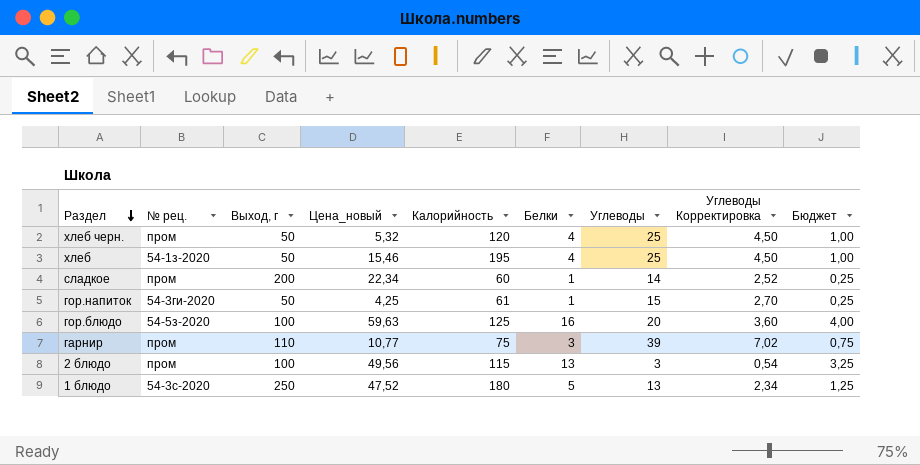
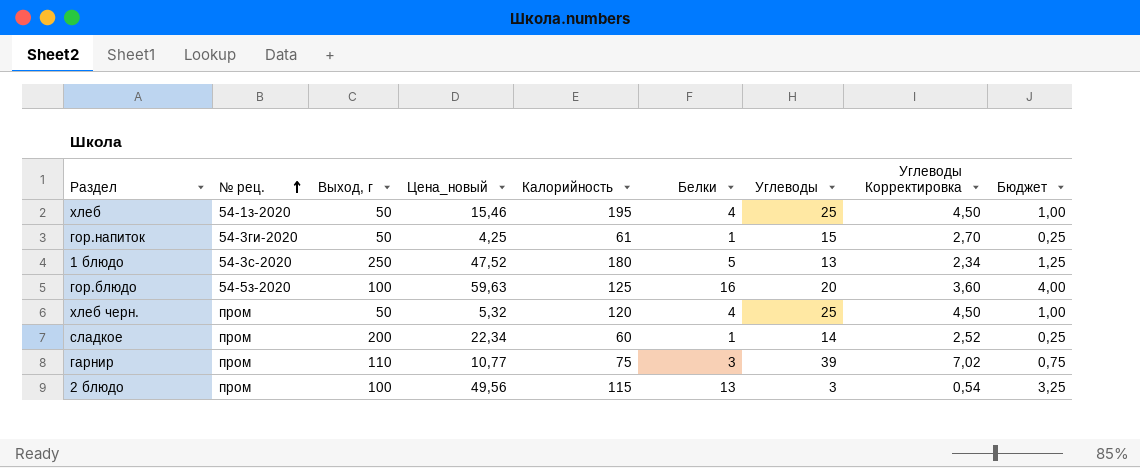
row order: Раздел descending -> № рец. ascending

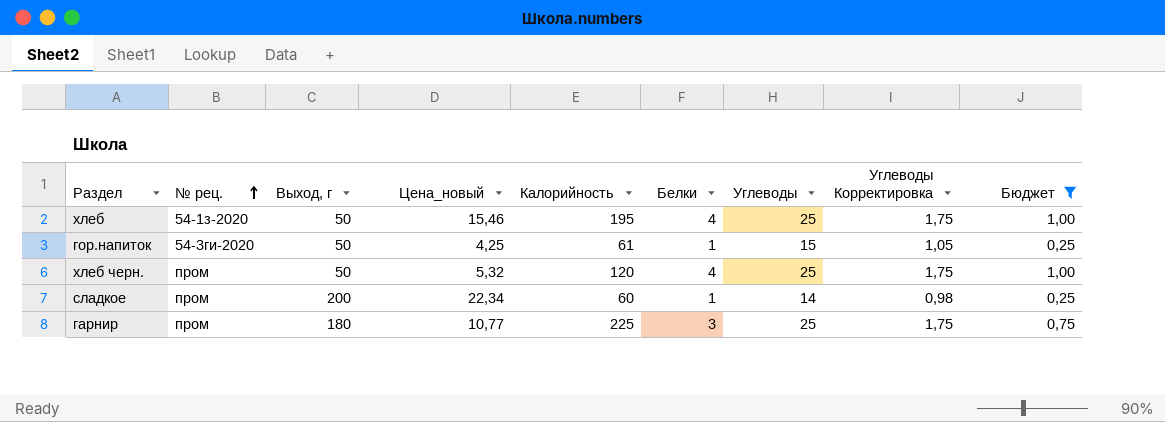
filter: none -> Бюджет <= 1,00
column Углеводы Корректировка | formula: [Углеводы] * 0,18 -> [Углеводы] * 0,07
гарнир | Выход, г: 110 -> 180
гарнир | Калорийность: 75 -> 225
гарнир | Углеводы: 39 -> 25

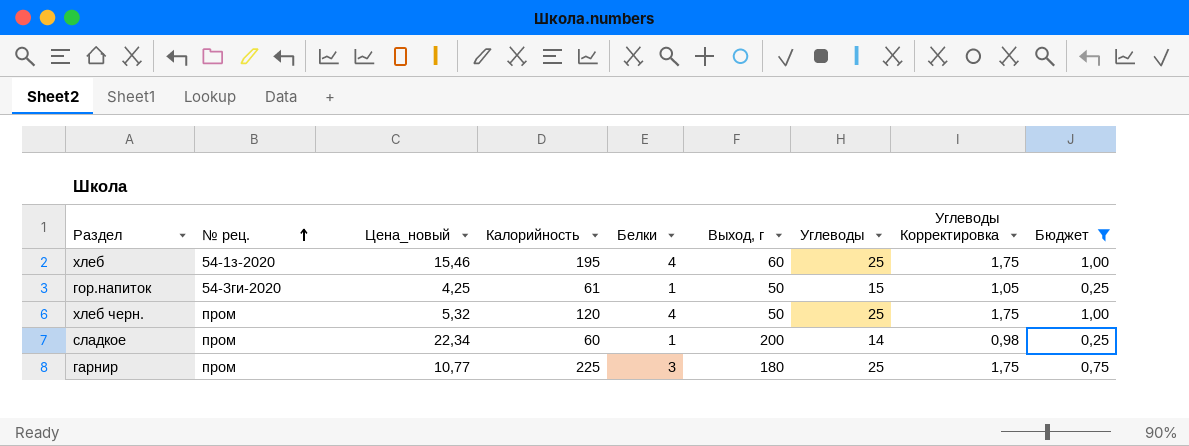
column Выход, г | position: 3 -> 6
хлеб | Выход, г: 50 -> 60

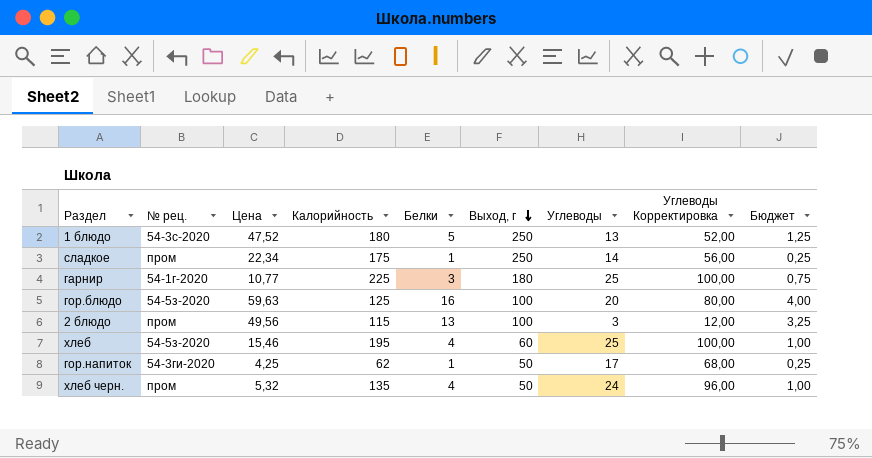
filter: Бюджет <= 1,00 -> none
row order: № рец. ascending -> Выход, г descending
column name: Цена_новый -> Цена
column Углеводы Корректировка | formula: [Углеводы] * 0,07 -> [Углеводы] * 4
сладкое | Калорийность: 60 -> 175
сладкое | Выход, г: 200 -> 250
гарнир | № рец.: пром -> 54-1г-2020
хлеб | № рец.: 54-1з-2020 -> 54-5з-2020
гор.напиток | Калорийность: 61 -> 62
гор.напиток | Углеводы: 15 -> 17
хлеб черн. | Калорийность: 120 -> 135
хлеб черн. | Углеводы: 25 -> 24

